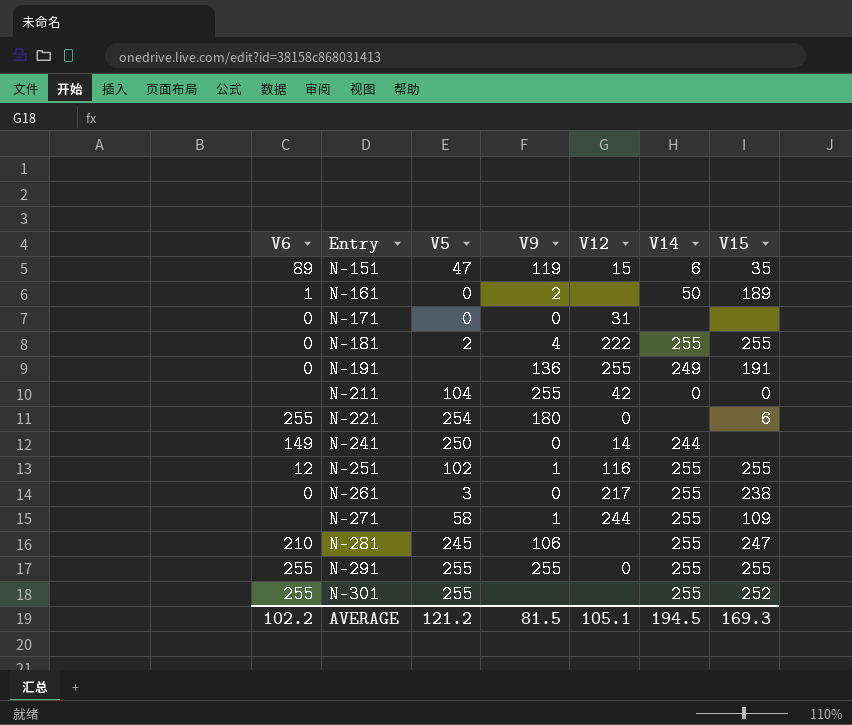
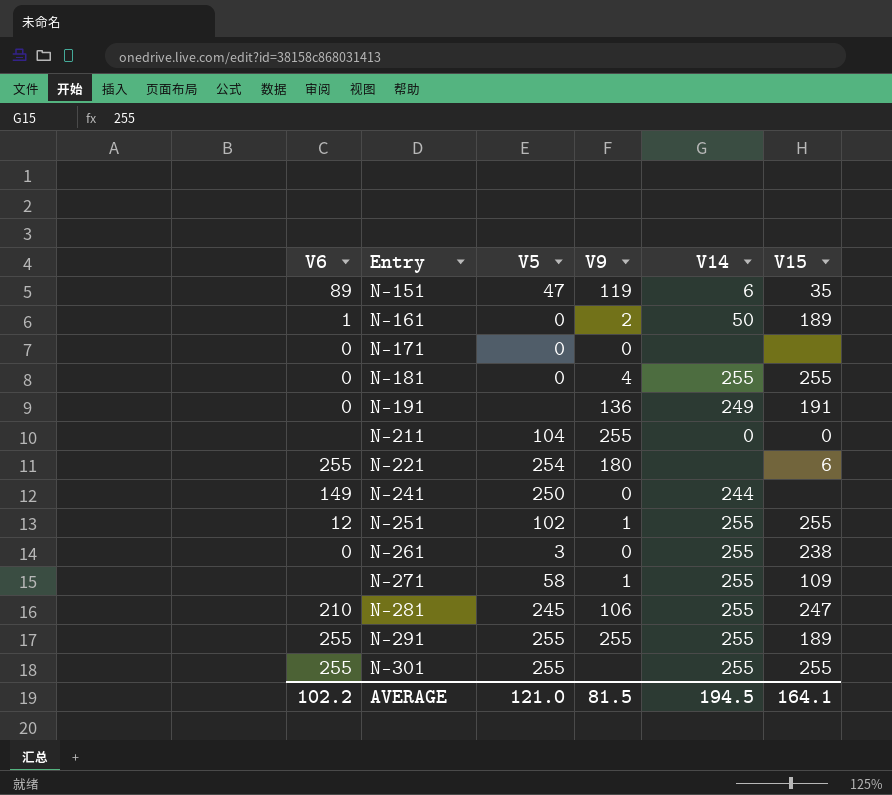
column V12 | position: 5 -> none
N-181 | V5: 2 -> 0
N-291 | V15: 255 -> 189
N-301 | V15: 252 -> 255
AVERAGE | V5: 121.2 -> 121.0
AVERAGE | V15: 169.3 -> 164.1

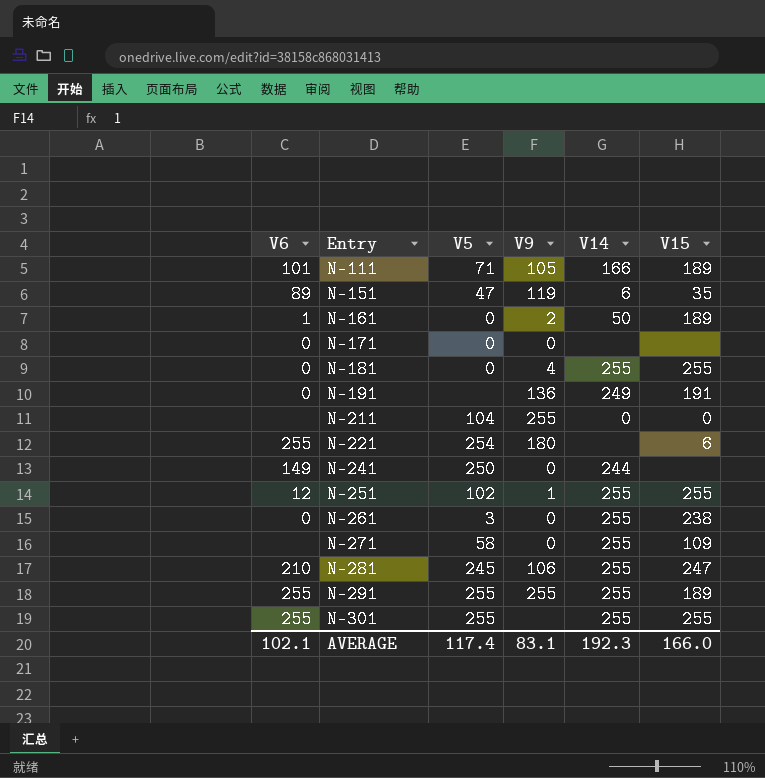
row N-111: none -> 101 | 71 | 105 | 166 | 189
N-271 | V9: 1 -> 0
AVERAGE | V6: 102.2 -> 102.1
AVERAGE | V5: 121.0 -> 117.4
AVERAGE | V9: 81.5 -> 83.1
AVERAGE | V14: 194.5 -> 192.3
AVERAGE | V15: 164.1 -> 166.0

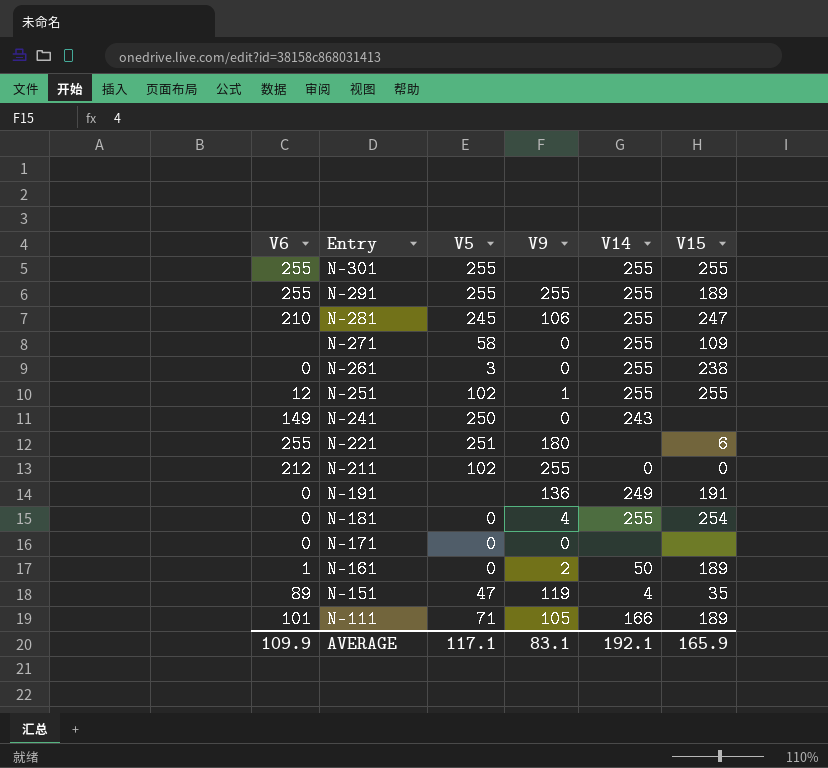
row order: Entry ascending -> Entry descending
N-241 | V14: 244 -> 243
N-221 | V5: 254 -> 251
N-211 | V6: none -> 212
N-211 | V5: 104 -> 102
N-181 | V15: 255 -> 254
N-151 | V14: 6 -> 4
AVERAGE | V6: 102.1 -> 109.9
AVERAGE | V5: 117.4 -> 117.1
AVERAGE | V14: 192.3 -> 192.1
AVERAGE | V15: 166.0 -> 165.9

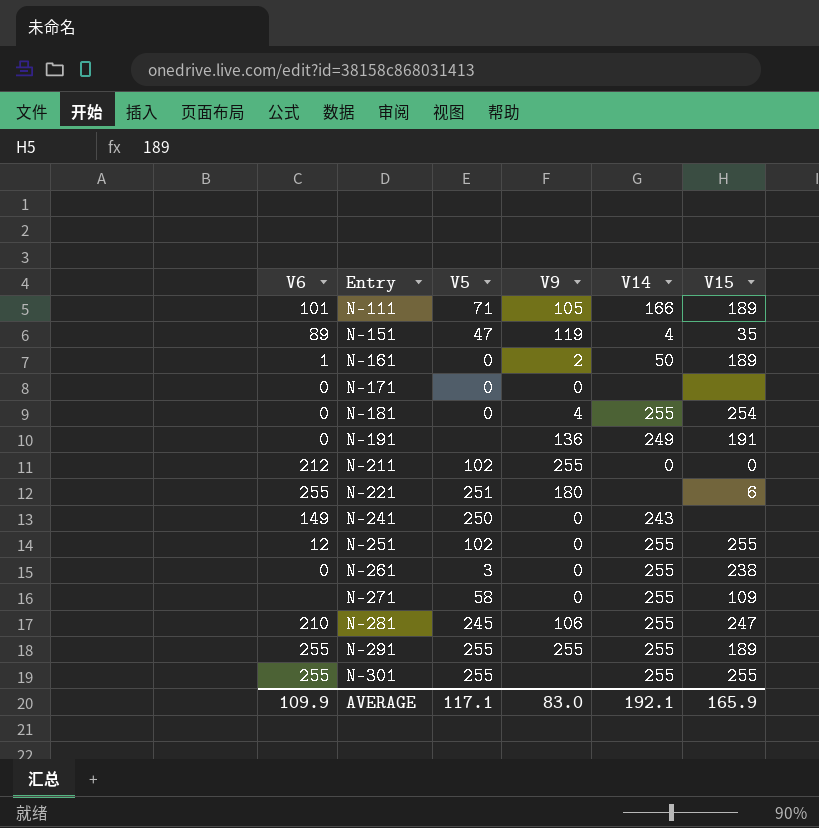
row order: Entry descending -> Entry ascending
N-251 | V9: 1 -> 0
AVERAGE | V9: 83.1 -> 83.0

